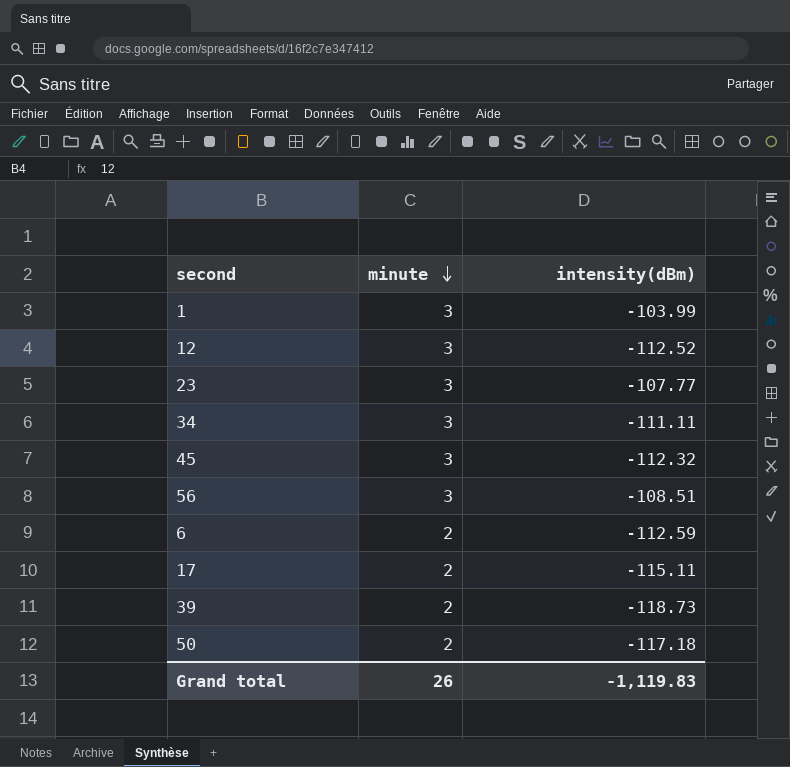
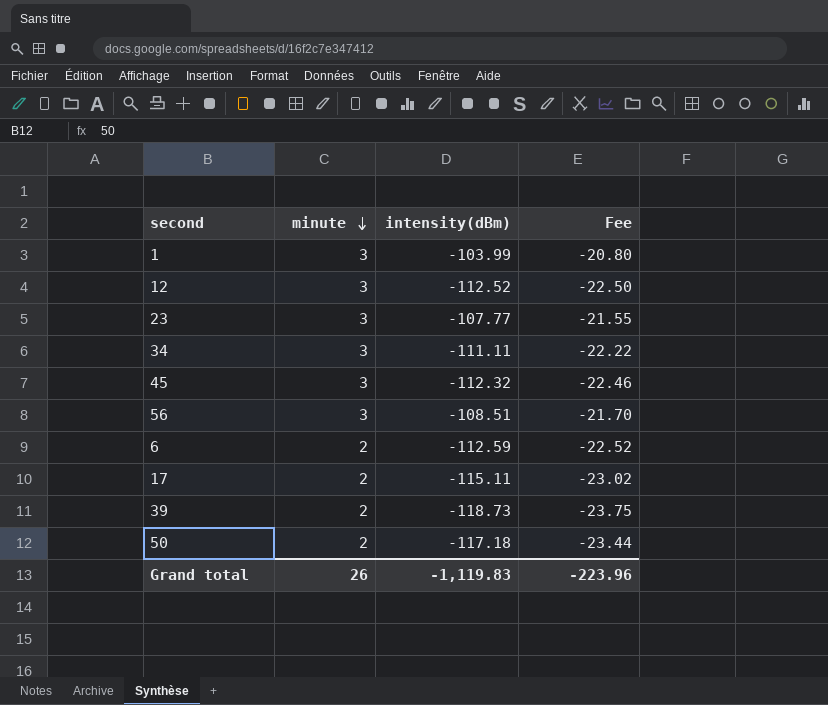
column Fee | formula: none -> [intensity(dBm)] * 0.2

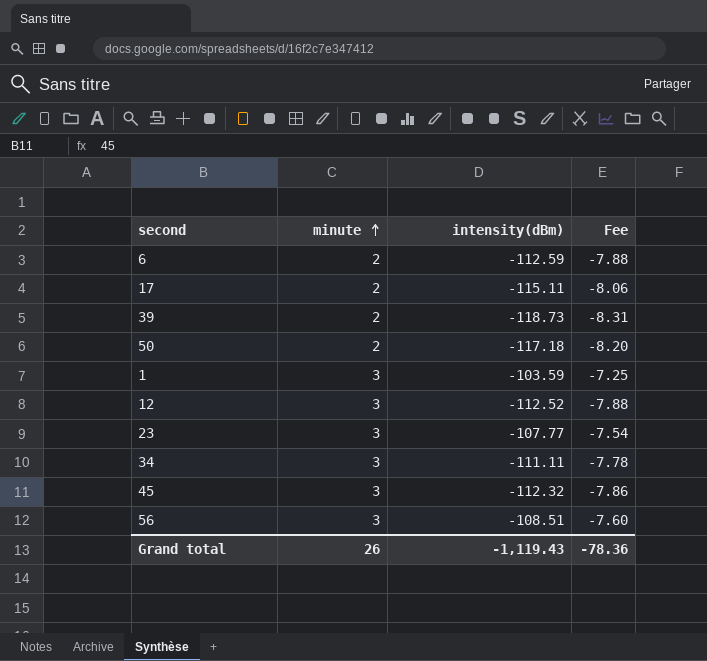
row order: minute descending -> minute ascending
column Fee | formula: [intensity(dBm)] * 0.2 -> [intensity(dBm)] * 0.07
1 | intensity(dBm): -103.99 -> -103.59
Grand total | intensity(dBm): -1,119.83 -> -1,119.43
Grand total | Fee: -223.96 -> -78.36

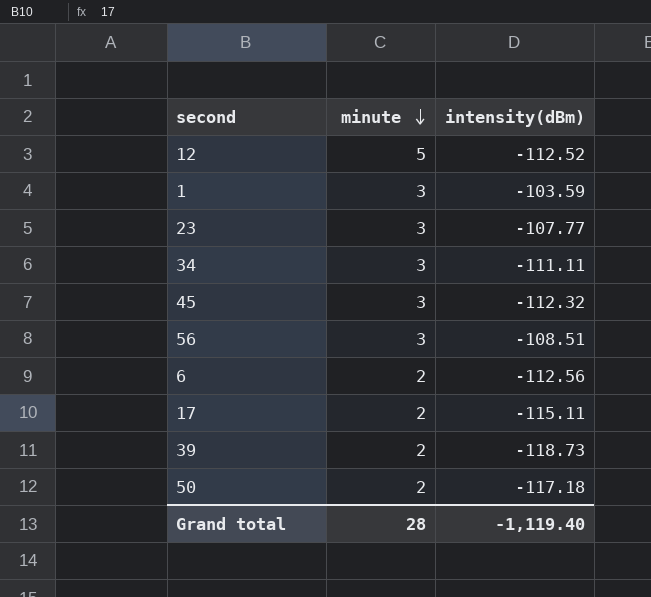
row order: minute ascending -> minute descending
column Fee | formula: [intensity(dBm)] * 0.07 -> none
12 | minute: 3 -> 5
6 | intensity(dBm): -112.59 -> -112.56
Grand total | minute: 26 -> 28
Grand total | intensity(dBm): -1,119.43 -> -1,119.40

